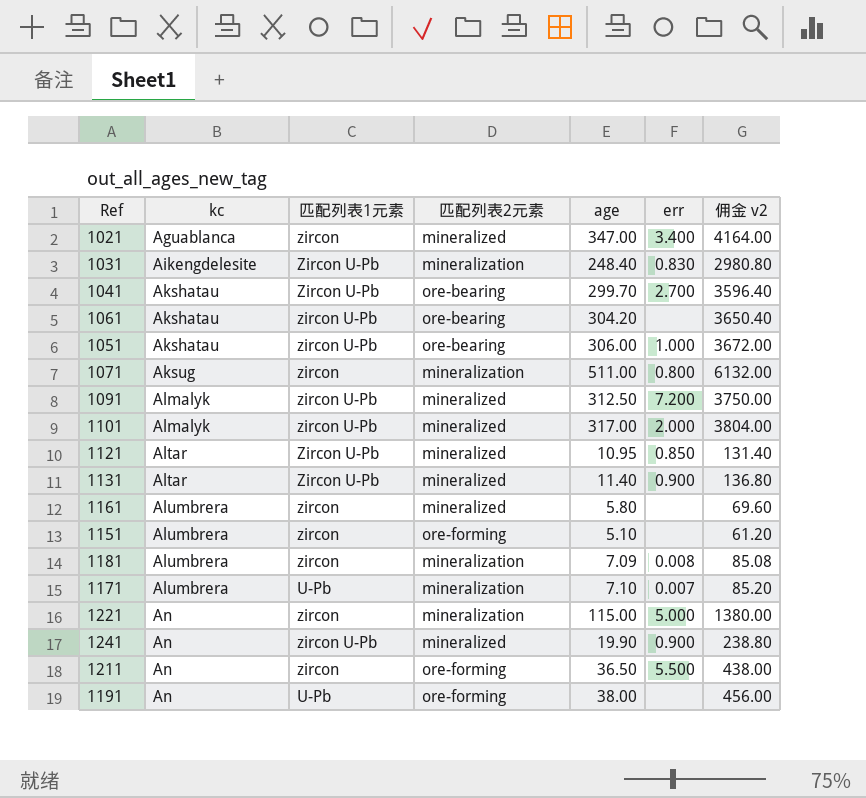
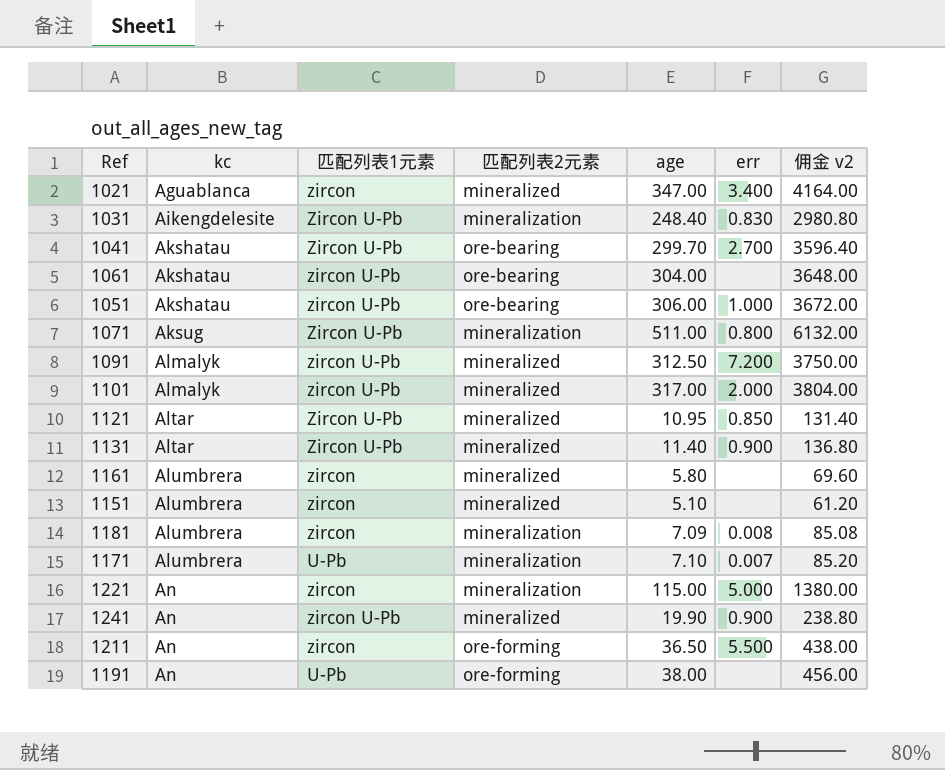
1061 | age: 304.20 -> 304.00
1061 | 佣金 v2: 3650.40 -> 3648.00
1071 | 匹配列表1元素: zircon -> Zircon U-Pb
1151 | 匹配列表2元素: ore-forming -> mineralized

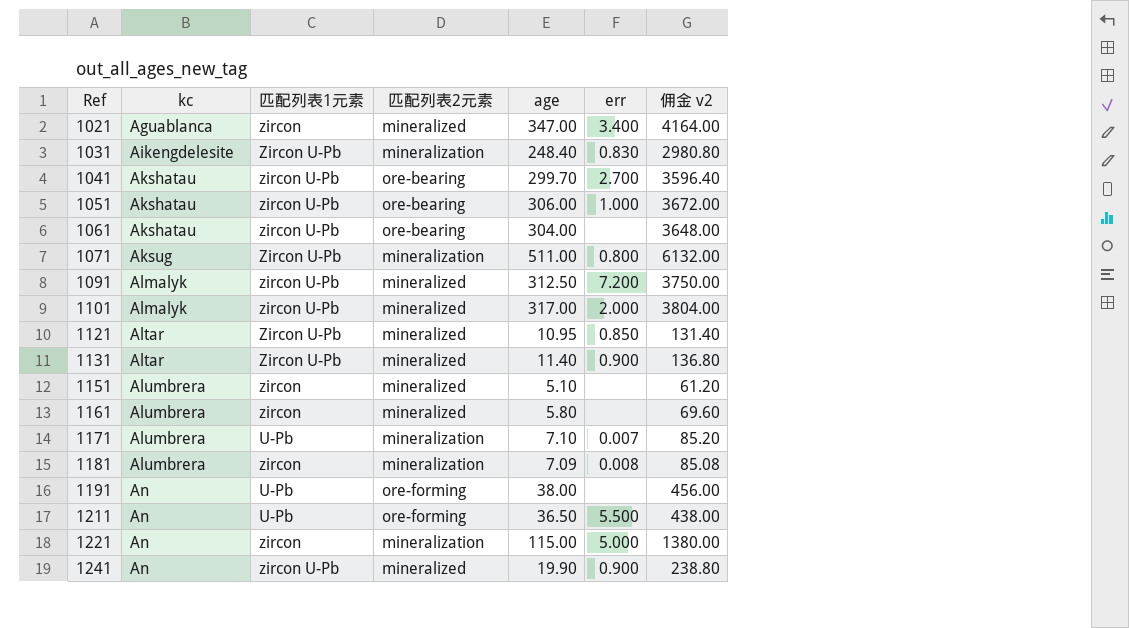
row order: kc ascending -> Ref ascending
1041 | 匹配列表1元素: Zircon U-Pb -> zircon U-Pb
1211 | 匹配列表1元素: zircon -> U-Pb

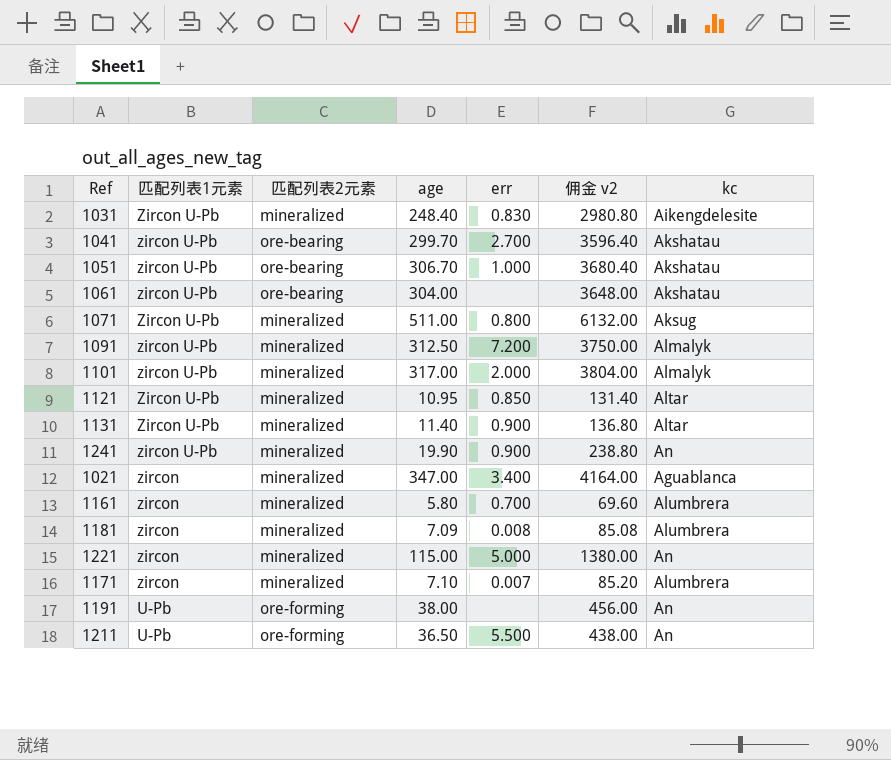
row order: Ref ascending -> 匹配列表1元素 descending
column kc | position: 2 -> 7
row 1151: Alumbrera | zircon | mineralized | 5.10 | none | 61.20 -> none
1031 | 匹配列表2元素: mineralization -> mineralized
1051 | age: 306.00 -> 306.70
1051 | 佣金 v2: 3672.00 -> 3680.40
1071 | 匹配列表2元素: mineralization -> mineralized
1161 | err: none -> 0.700
1181 | 匹配列表2元素: mineralization -> mineralized
1221 | 匹配列表2元素: mineralization -> mineralized
1171 | 匹配列表1元素: U-Pb -> zircon
1171 | 匹配列表2元素: mineralization -> mineralized

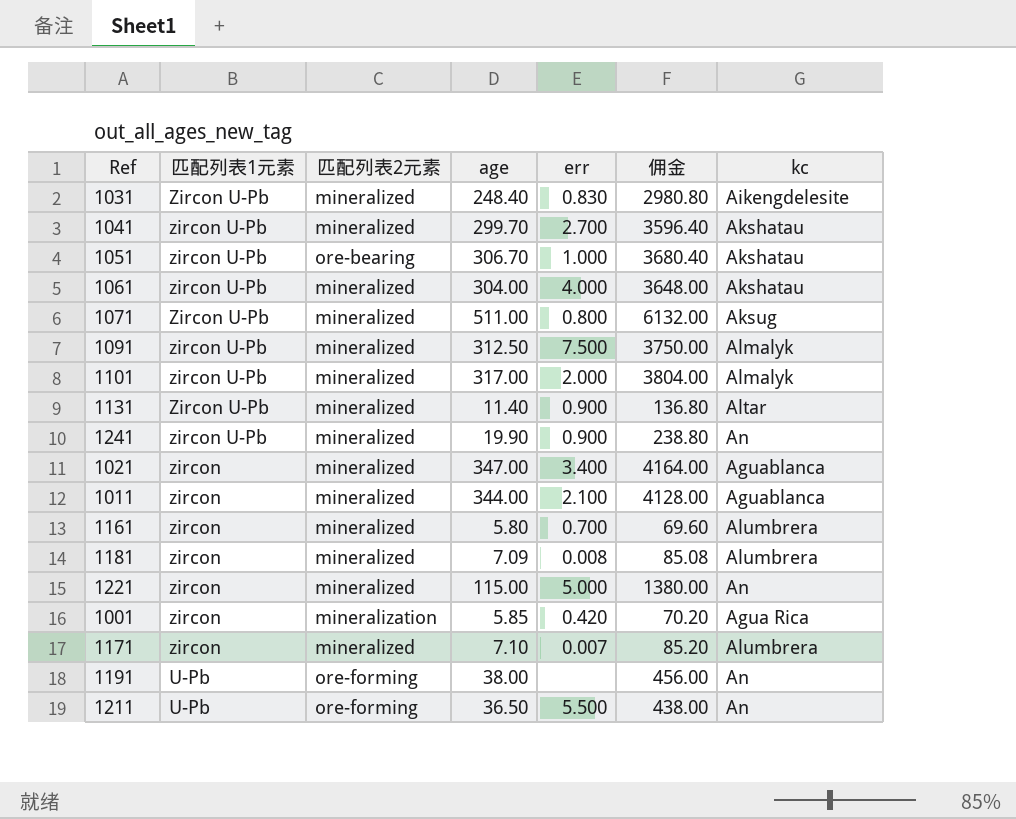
column name: 佣金 v2 -> 佣金
row 1121: Zircon U-Pb | mineralized | 10.95 | 0.850 | 131.40 | Altar -> none
1041 | 匹配列表2元素: ore-bearing -> mineralized
1061 | 匹配列表2元素: ore-bearing -> mineralized
1061 | err: none -> 4.000
1091 | err: 7.200 -> 7.500
row 1011: none -> zircon | mineralized | 344.00 | 2.100 | 4128.00 | Aguablanca
row 1001: none -> zircon | mineralization | 5.85 | 0.420 | 70.20 | Agua Rica

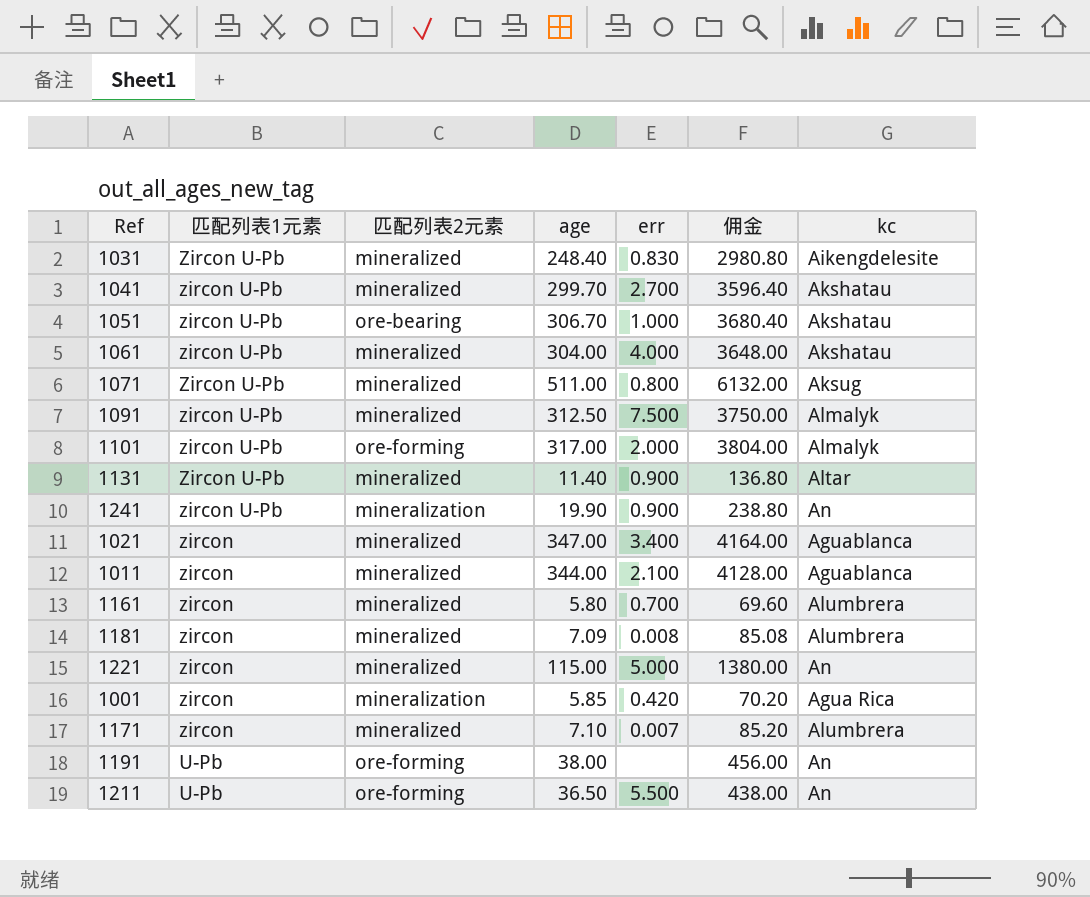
1101 | 匹配列表2元素: mineralized -> ore-forming
1241 | 匹配列表2元素: mineralized -> mineralization

